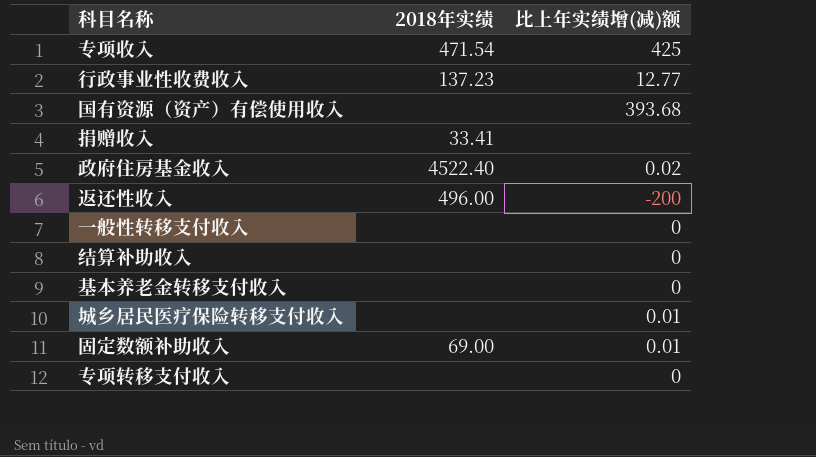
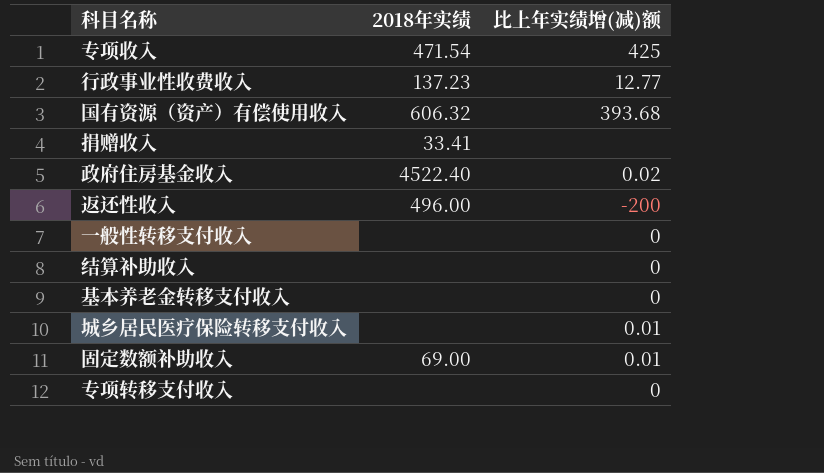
国有资源（资产）有偿使用收入 | 2018年实绩: none -> 606.32

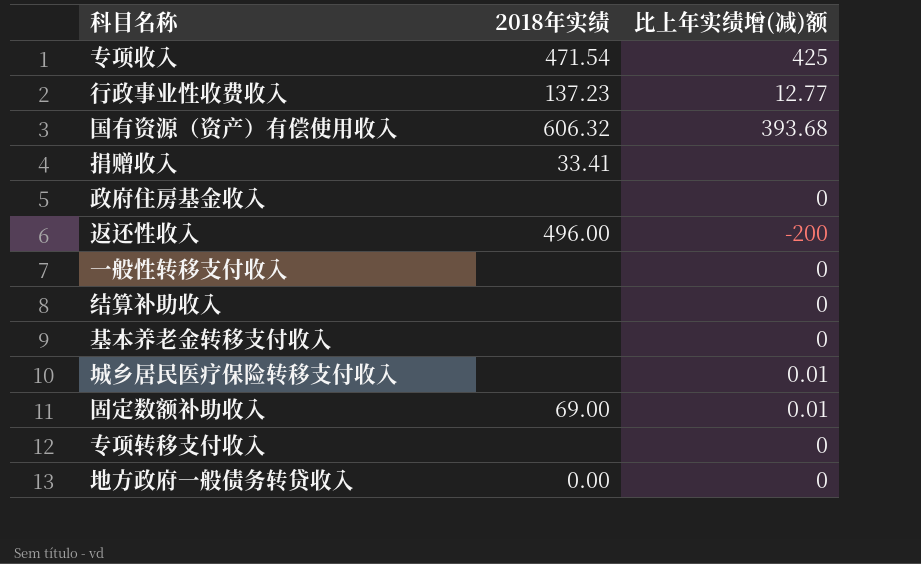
政府住房基金收入 | 2018年实绩: 4522.40 -> none
政府住房基金收入 | 比上年实绩增(减)额: 0.02 -> 0
row 地方政府一般债务转贷收入: none -> 0.00 | 0

